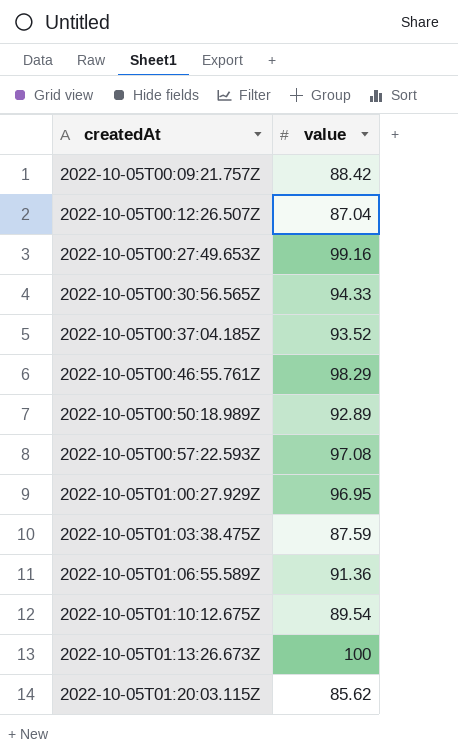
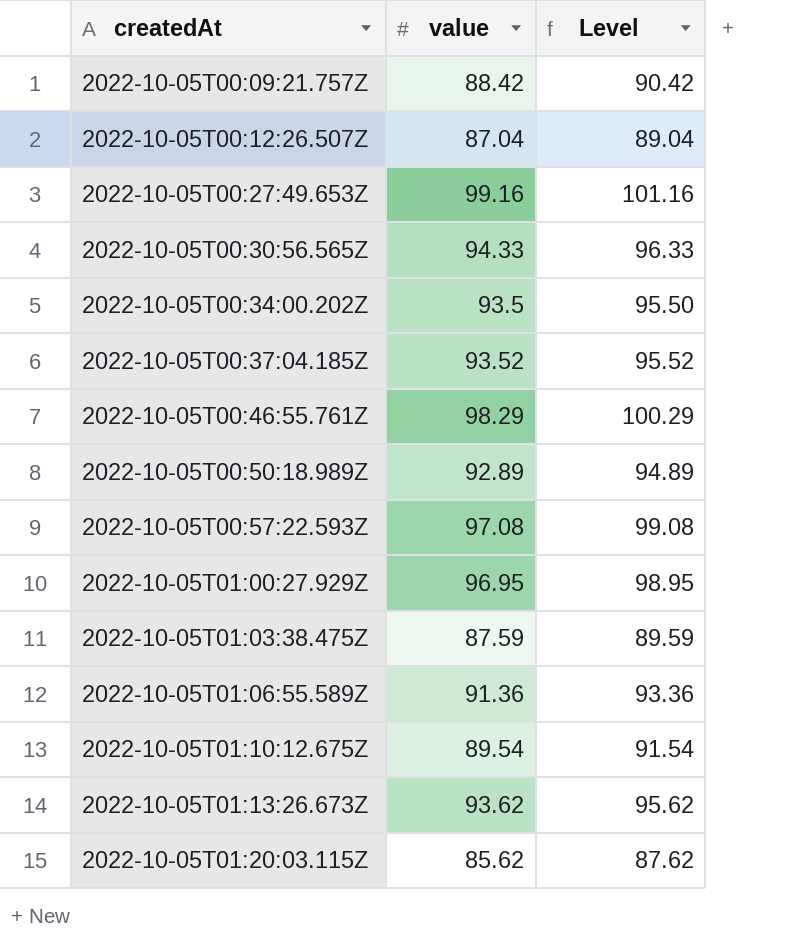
column Level | formula: none -> [value] + 2
row 2022-10-05T00:34:00.202Z: none -> 93.5 | 95.50
2022-10-05T01:13:26.673Z | value: 100 -> 93.62

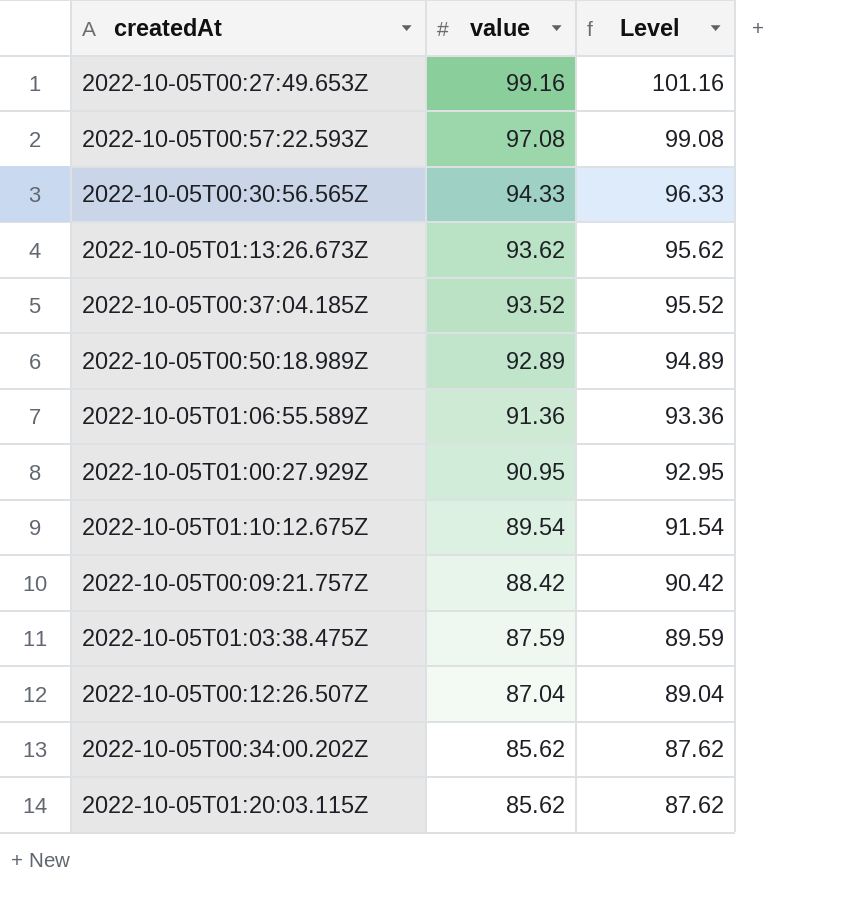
row order: createdAt ascending -> value descending
row 2022-10-05T00:46:55.761Z: 98.29 | 100.29 -> none
2022-10-05T01:00:27.929Z | value: 96.95 -> 90.95
2022-10-05T01:00:27.929Z | Level: 98.95 -> 92.95
2022-10-05T00:34:00.202Z | value: 93.5 -> 85.62
2022-10-05T00:34:00.202Z | Level: 95.50 -> 87.62

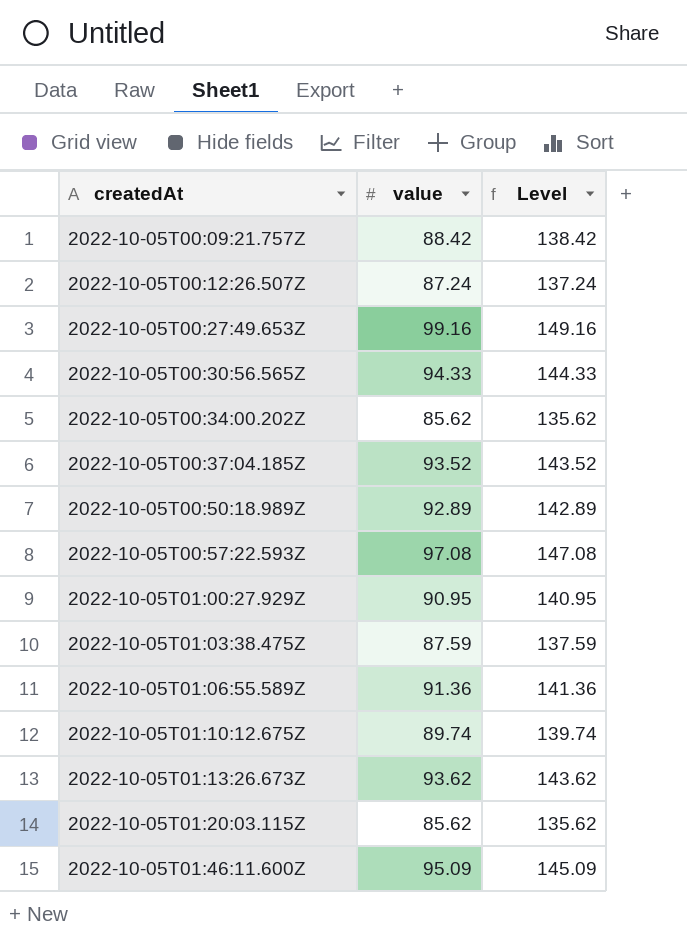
row order: value descending -> createdAt ascending
column Level | formula: [value] + 2 -> [value] + 50
2022-10-05T00:12:26.507Z | value: 87.04 -> 87.24
2022-10-05T01:10:12.675Z | value: 89.54 -> 89.74
row 2022-10-05T01:46:11.600Z: none -> 95.09 | 145.09

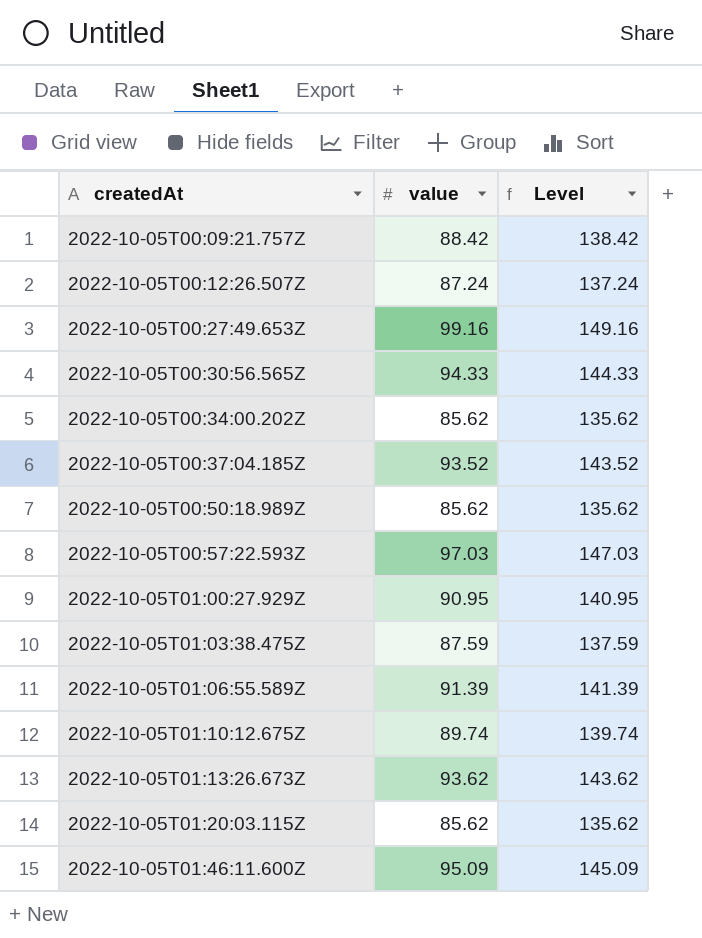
2022-10-05T00:50:18.989Z | value: 92.89 -> 85.62
2022-10-05T00:50:18.989Z | Level: 142.89 -> 135.62
2022-10-05T00:57:22.593Z | value: 97.08 -> 97.03
2022-10-05T00:57:22.593Z | Level: 147.08 -> 147.03
2022-10-05T01:06:55.589Z | value: 91.36 -> 91.39
2022-10-05T01:06:55.589Z | Level: 141.36 -> 141.39

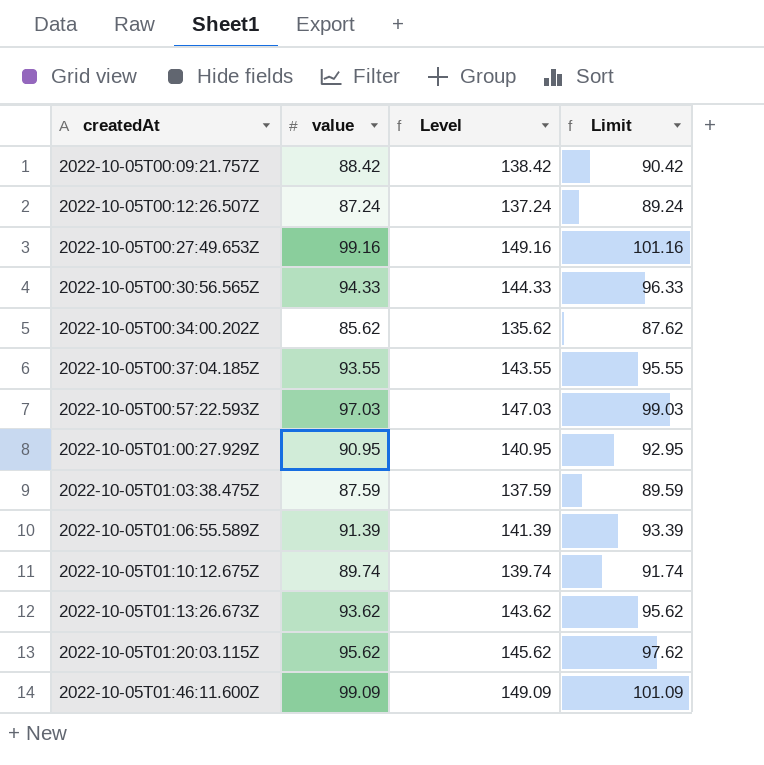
column Limit | formula: none -> [value] + 2
row 2022-10-05T00:50:18.989Z: 85.62 | 135.62 -> none
2022-10-05T00:37:04.185Z | value: 93.52 -> 93.55
2022-10-05T00:37:04.185Z | Level: 143.52 -> 143.55
2022-10-05T01:20:03.115Z | value: 85.62 -> 95.62
2022-10-05T01:20:03.115Z | Level: 135.62 -> 145.62
2022-10-05T01:46:11.600Z | value: 95.09 -> 99.09
2022-10-05T01:46:11.600Z | Level: 145.09 -> 149.09

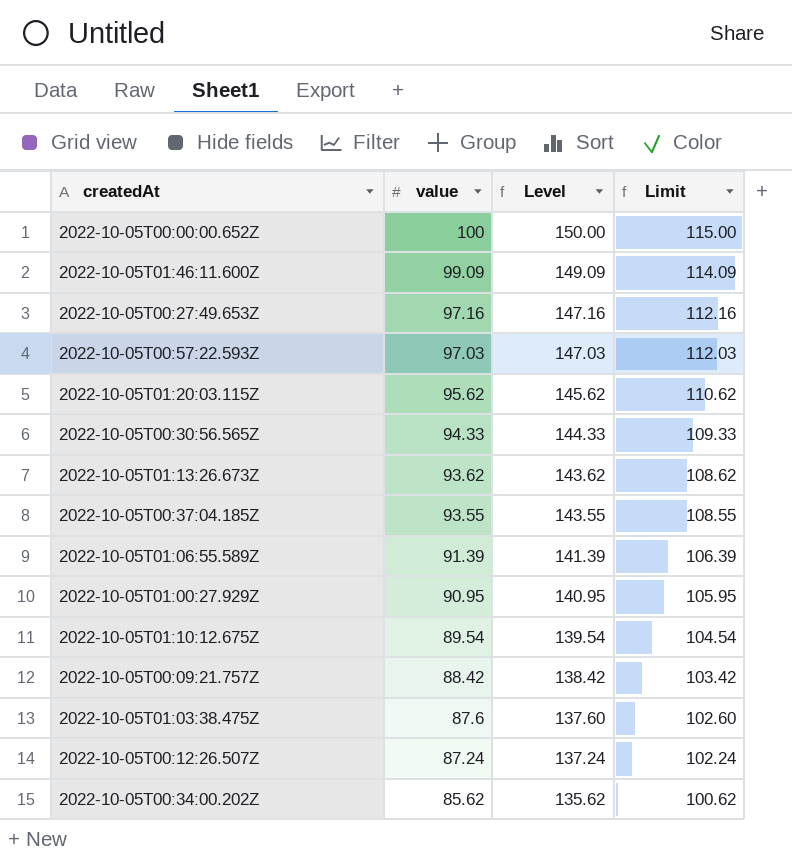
row order: createdAt ascending -> value descending
column Limit | formula: [value] + 2 -> [value] + 15
row 2022-10-05T00:00:00.652Z: none -> 100 | 150.00 | 115.00
2022-10-05T00:27:49.653Z | value: 99.16 -> 97.16
2022-10-05T00:27:49.653Z | Level: 149.16 -> 147.16
2022-10-05T01:10:12.675Z | value: 89.74 -> 89.54
2022-10-05T01:10:12.675Z | Level: 139.74 -> 139.54
2022-10-05T01:03:38.475Z | value: 87.59 -> 87.6
2022-10-05T01:03:38.475Z | Level: 137.59 -> 137.60

